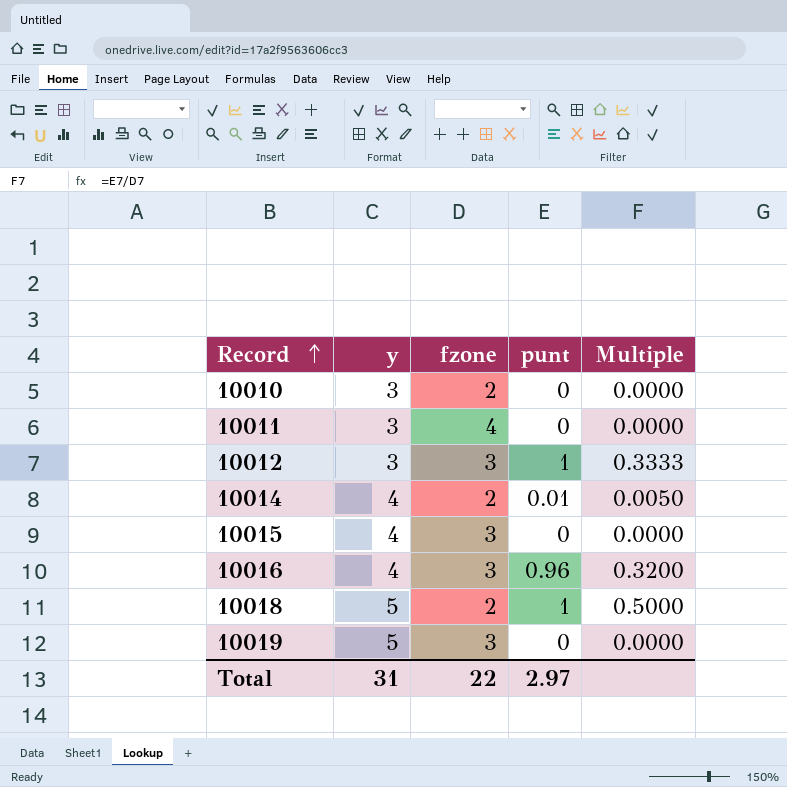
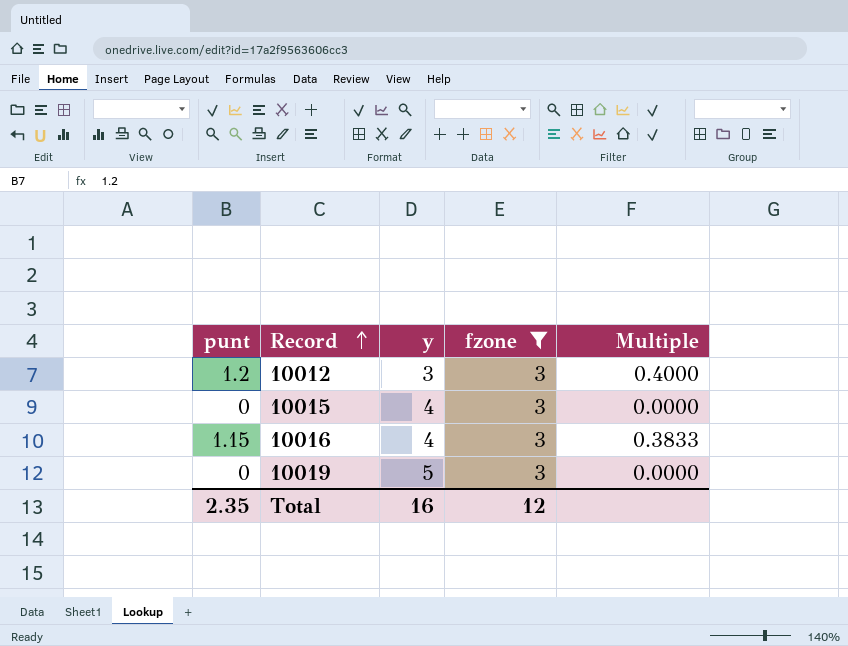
filter: none -> fzone = 3
column punt | position: 4 -> 1
10012 | punt: 1 -> 1.2
10012 | Multiple: 0.3333 -> 0.4000
10016 | punt: 0.96 -> 1.15
10016 | Multiple: 0.3200 -> 0.3833
Total | punt: 2.97 -> 2.35
Total | y: 31 -> 16
Total | fzone: 22 -> 12

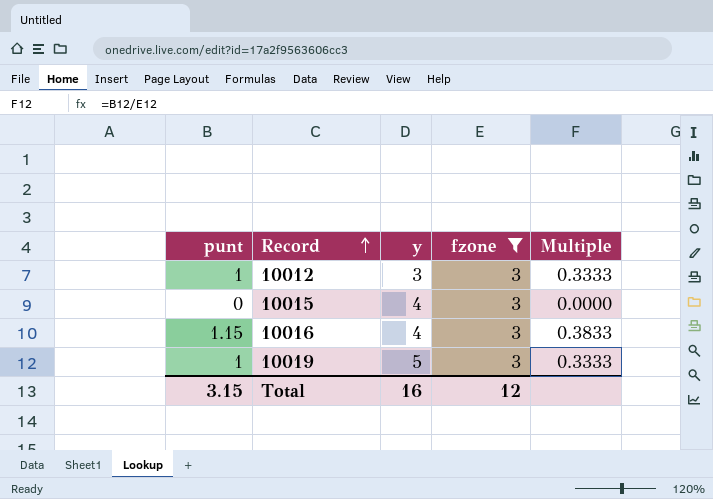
10012 | punt: 1.2 -> 1
10012 | Multiple: 0.4000 -> 0.3333
10019 | punt: 0 -> 1
10019 | Multiple: 0.0000 -> 0.3333
Total | punt: 2.35 -> 3.15

